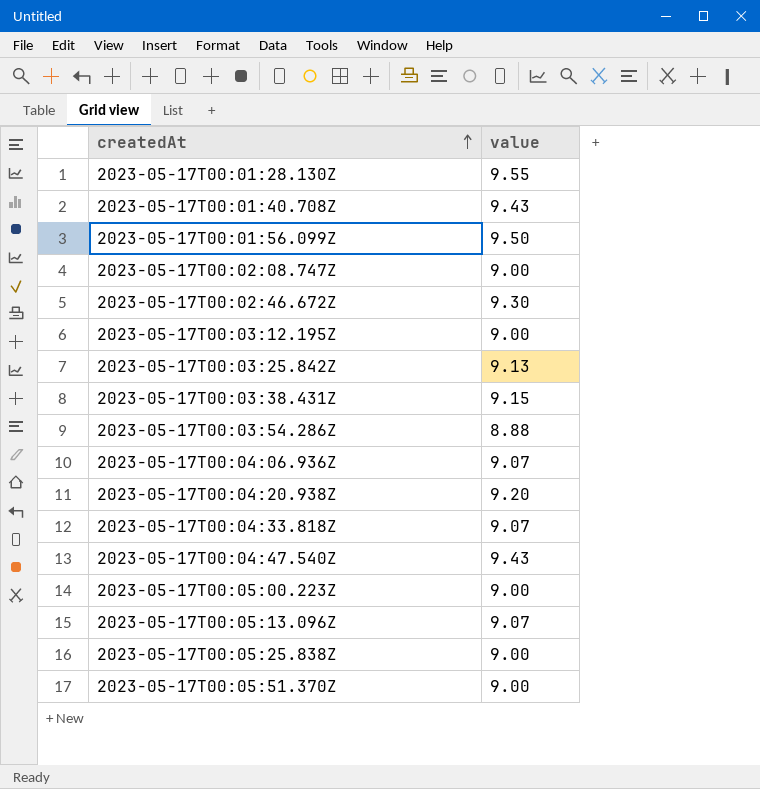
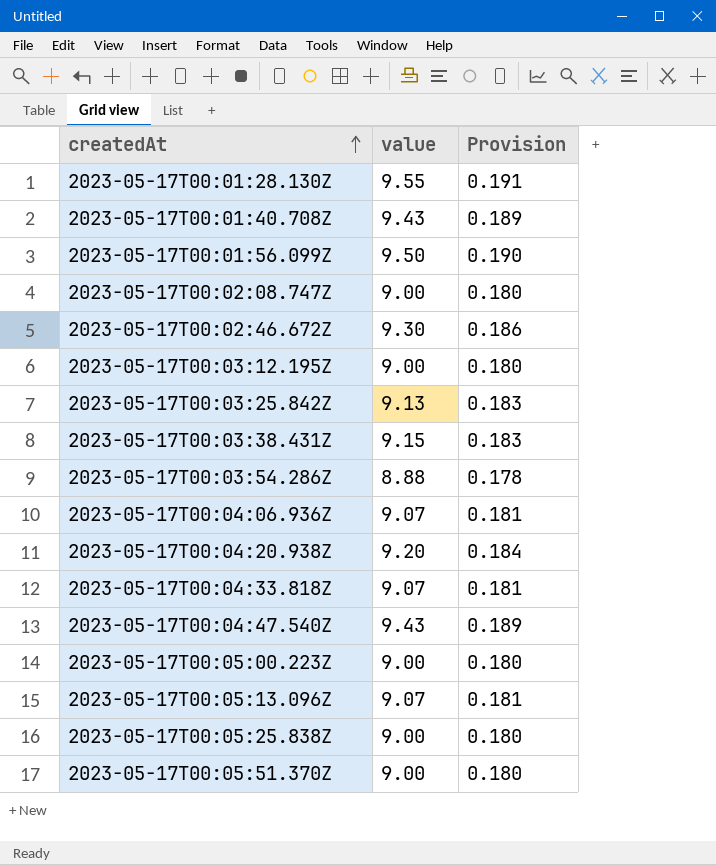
column Provision | formula: none -> [value] * 0.02

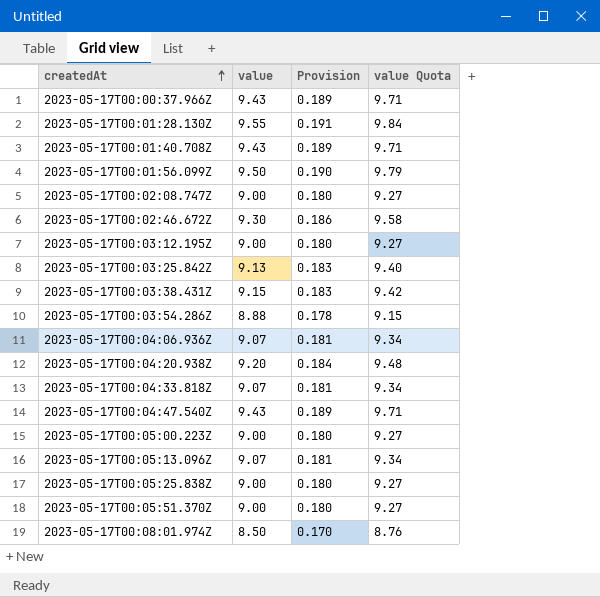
column value Quota | formula: none -> [value] * 1.03
row 2023-05-17T00:00:37.966Z: none -> 9.43 | 0.189 | 9.71
row 2023-05-17T00:08:01.974Z: none -> 8.50 | 0.170 | 8.76

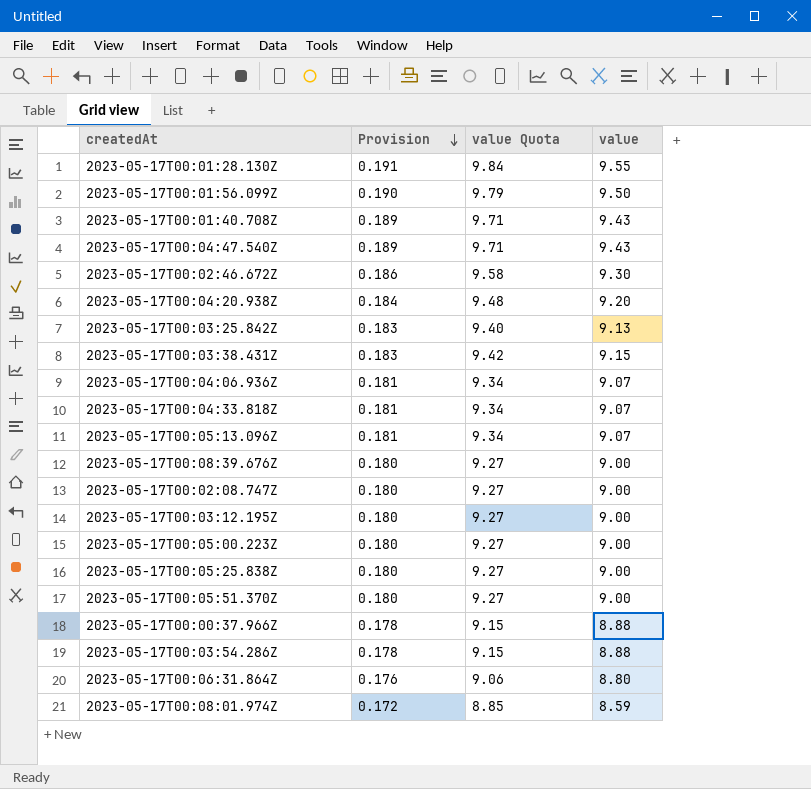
row order: createdAt ascending -> Provision descending
column value | position: 2 -> 4
row 2023-05-17T00:08:39.676Z: none -> 0.180 | 9.27 | 9.00
2023-05-17T00:00:37.966Z | Provision: 0.189 -> 0.178
2023-05-17T00:00:37.966Z | value Quota: 9.71 -> 9.15
2023-05-17T00:00:37.966Z | value: 9.43 -> 8.88
row 2023-05-17T00:06:31.864Z: none -> 0.176 | 9.06 | 8.80
2023-05-17T00:08:01.974Z | Provision: 0.170 -> 0.172
2023-05-17T00:08:01.974Z | value Quota: 8.76 -> 8.85
2023-05-17T00:08:01.974Z | value: 8.50 -> 8.59

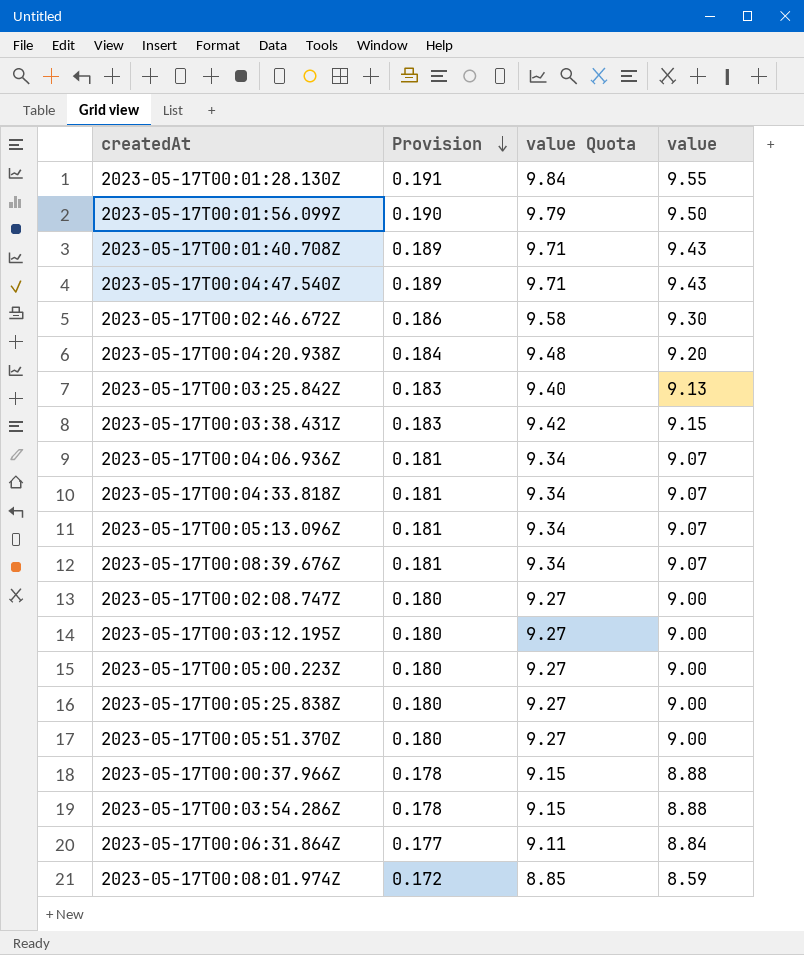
2023-05-17T00:08:39.676Z | Provision: 0.180 -> 0.181
2023-05-17T00:08:39.676Z | value Quota: 9.27 -> 9.34
2023-05-17T00:08:39.676Z | value: 9.00 -> 9.07
2023-05-17T00:06:31.864Z | Provision: 0.176 -> 0.177
2023-05-17T00:06:31.864Z | value Quota: 9.06 -> 9.11
2023-05-17T00:06:31.864Z | value: 8.80 -> 8.84

